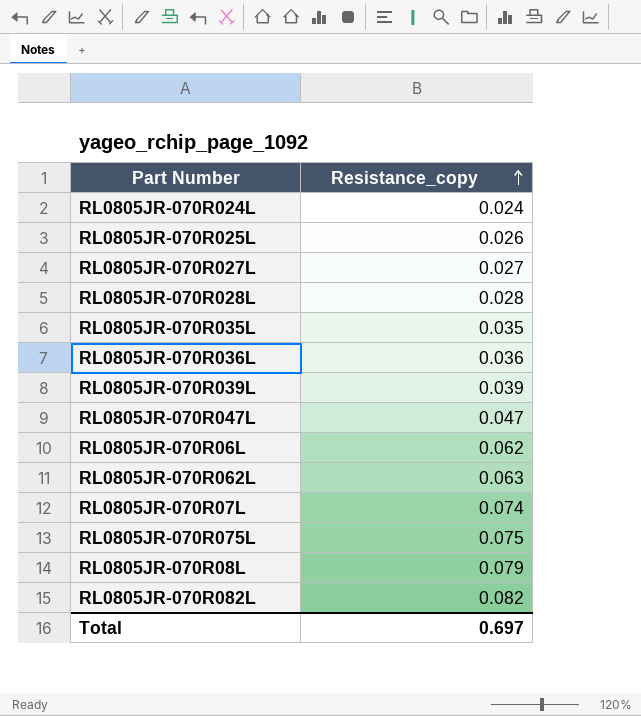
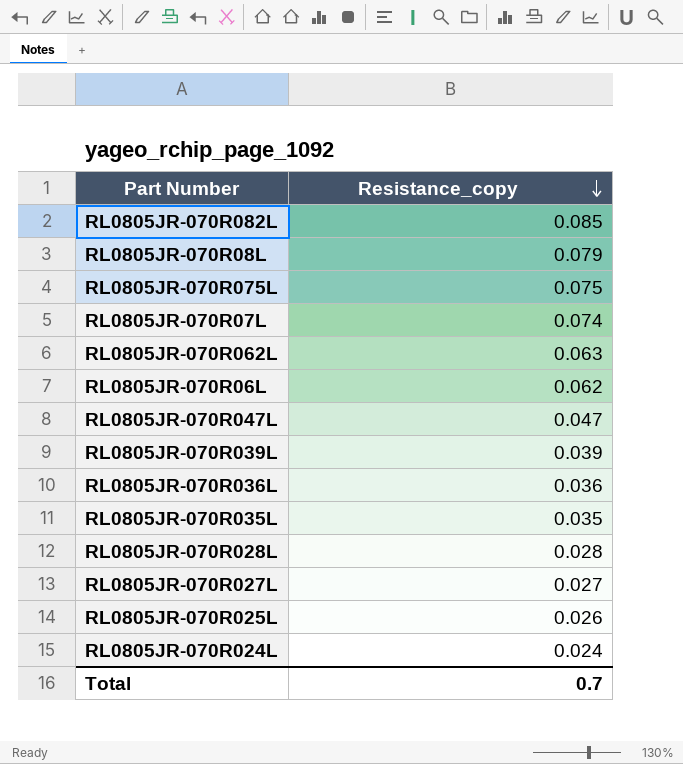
row order: Resistance_copy ascending -> Resistance_copy descending
RL0805JR-070R082L | Resistance_copy: 0.082 -> 0.085
Total | Resistance_copy: 0.697 -> 0.7

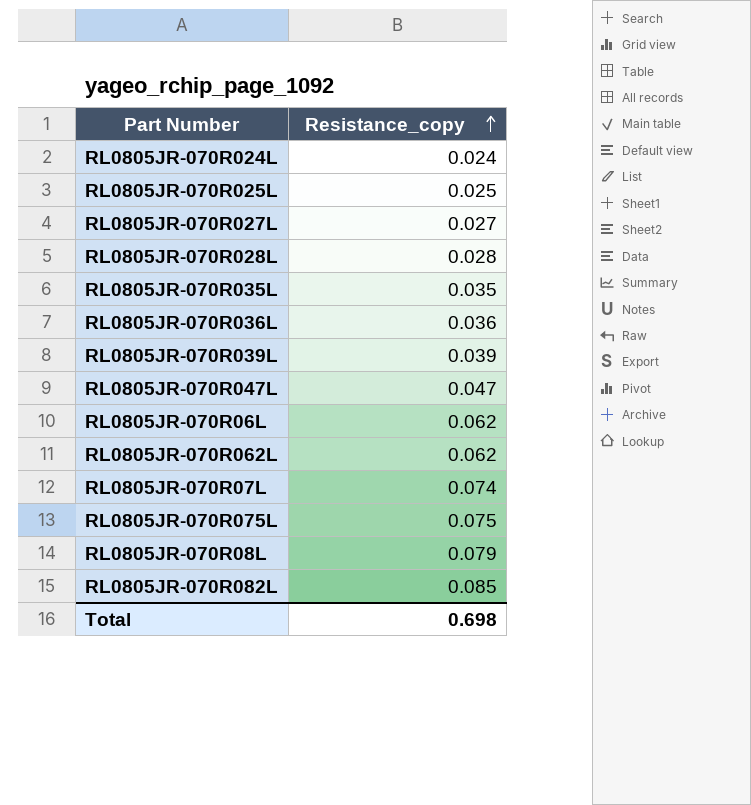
row order: Resistance_copy descending -> Resistance_copy ascending
RL0805JR-070R025L | Resistance_copy: 0.026 -> 0.025
RL0805JR-070R062L | Resistance_copy: 0.063 -> 0.062
Total | Resistance_copy: 0.7 -> 0.698

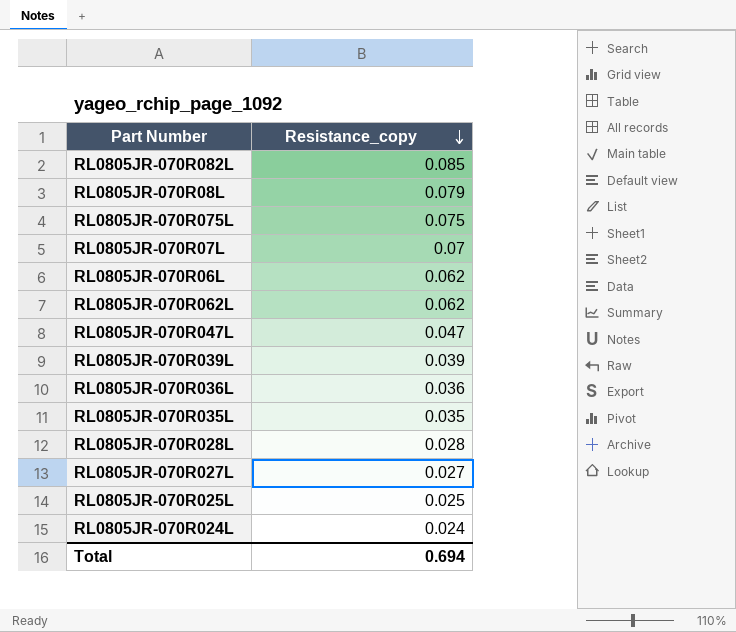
row order: Resistance_copy ascending -> Resistance_copy descending
RL0805JR-070R07L | Resistance_copy: 0.074 -> 0.07
Total | Resistance_copy: 0.698 -> 0.694

